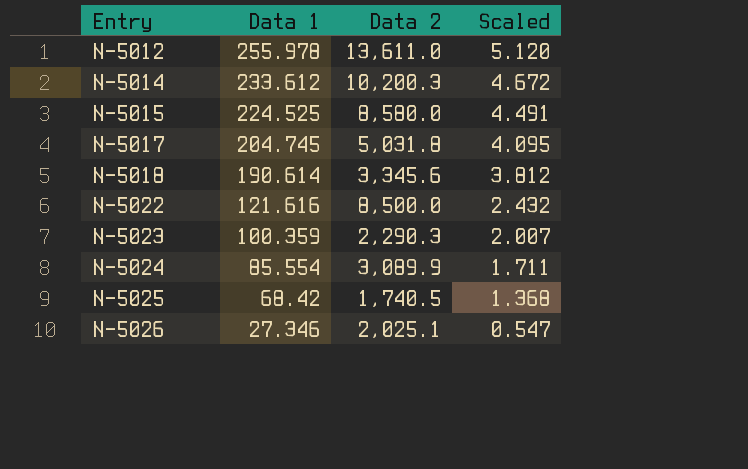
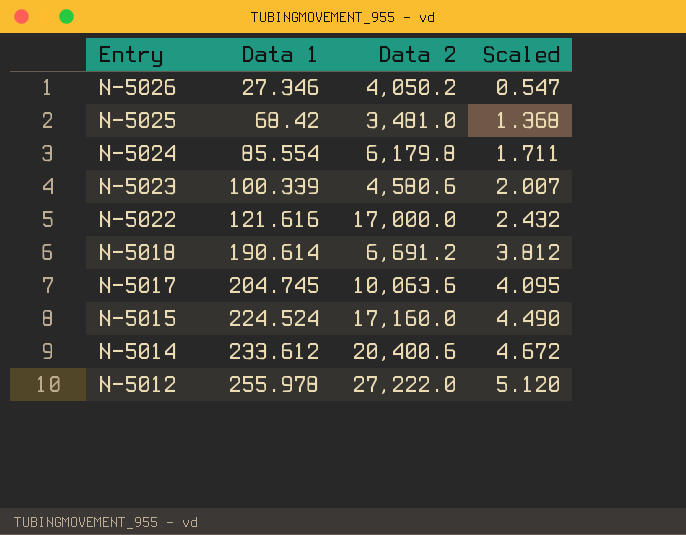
row order: Entry ascending -> Entry descending
N-5026 | Data 2: 2,025.1 -> 4,050.2
N-5025 | Data 2: 1,740.5 -> 3,481.0
N-5024 | Data 2: 3,089.9 -> 6,179.8
N-5023 | Data 1: 100.359 -> 100.339
N-5023 | Data 2: 2,290.3 -> 4,580.6
N-5022 | Data 2: 8,500.0 -> 17,000.0
N-5018 | Data 2: 3,345.6 -> 6,691.2
N-5017 | Data 2: 5,031.8 -> 10,063.6
N-5015 | Data 1: 224.525 -> 224.524
N-5015 | Data 2: 8,580.0 -> 17,160.0
N-5015 | Scaled: 4.491 -> 4.490
N-5014 | Data 2: 10,200.3 -> 20,400.6
N-5012 | Data 2: 13,611.0 -> 27,222.0

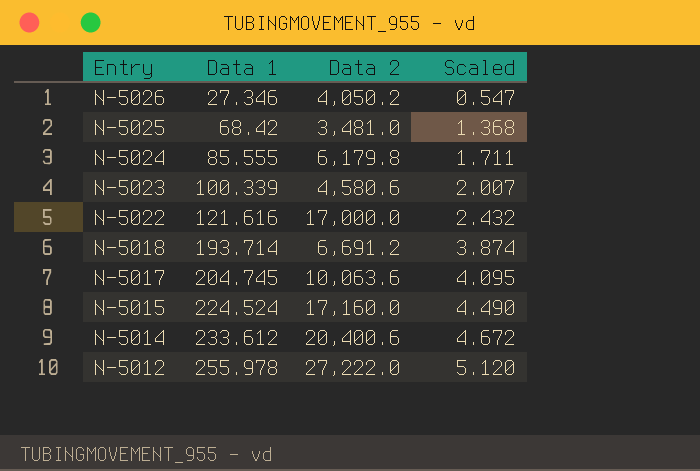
N-5024 | Data 1: 85.554 -> 85.555
N-5018 | Data 1: 190.614 -> 193.714
N-5018 | Scaled: 3.812 -> 3.874

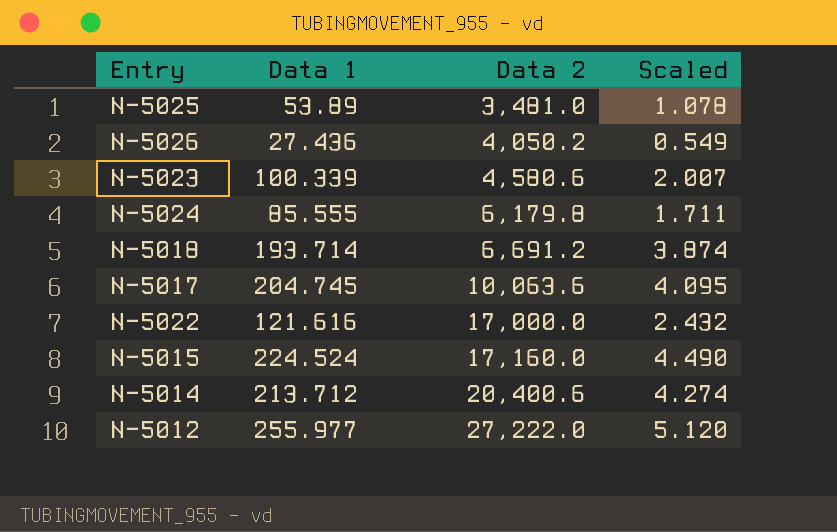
row order: Entry descending -> Data 2 ascending
N-5025 | Data 1: 68.42 -> 53.89
N-5025 | Scaled: 1.368 -> 1.078
N-5026 | Data 1: 27.346 -> 27.436
N-5026 | Scaled: 0.547 -> 0.549
N-5014 | Data 1: 233.612 -> 213.712
N-5014 | Scaled: 4.672 -> 4.274
N-5012 | Data 1: 255.978 -> 255.977

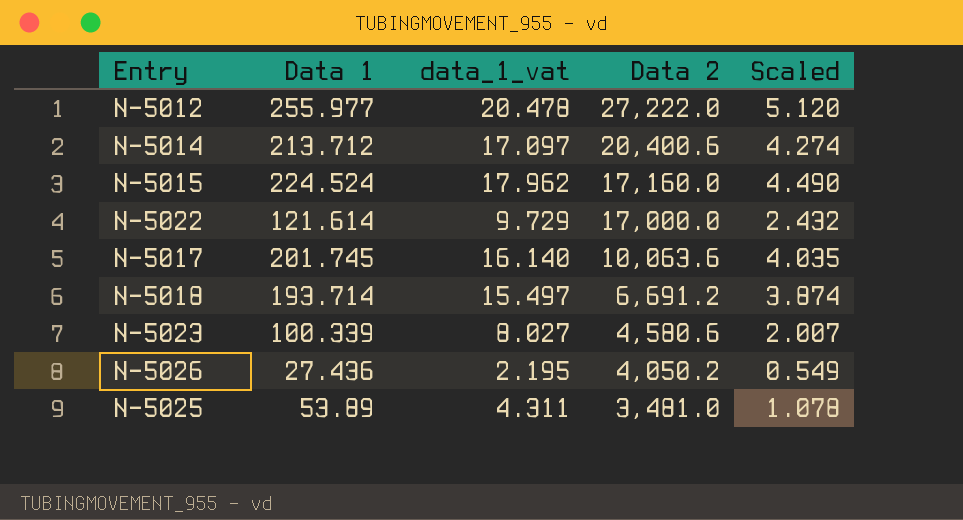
row order: Data 2 ascending -> Data 2 descending
column data_1_vat | formula: none -> [Data 1] * 0.08
row N-5024: 85.555 | 6,179.8 | 1.711 -> none
N-5022 | Data 1: 121.616 -> 121.614
N-5017 | Data 1: 204.745 -> 201.745
N-5017 | Scaled: 4.095 -> 4.035

